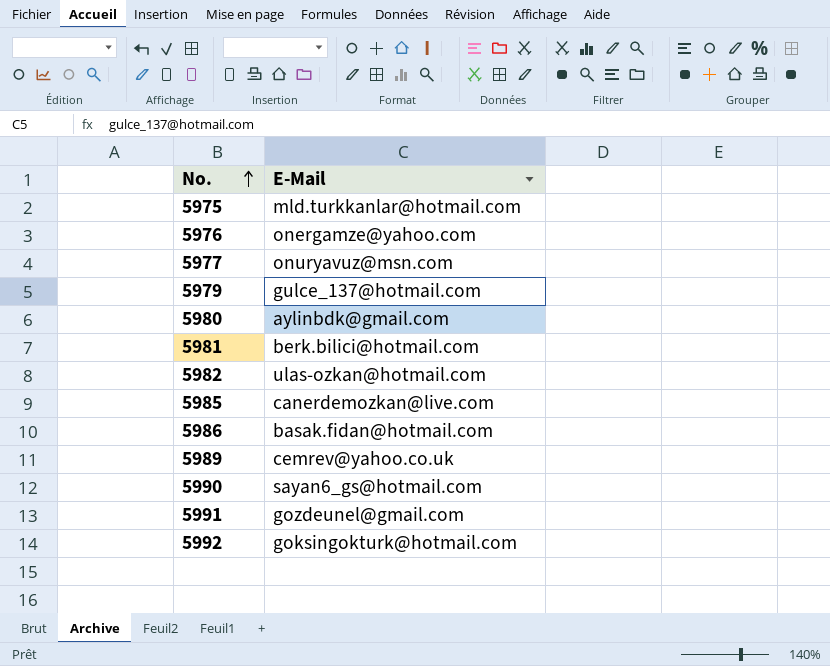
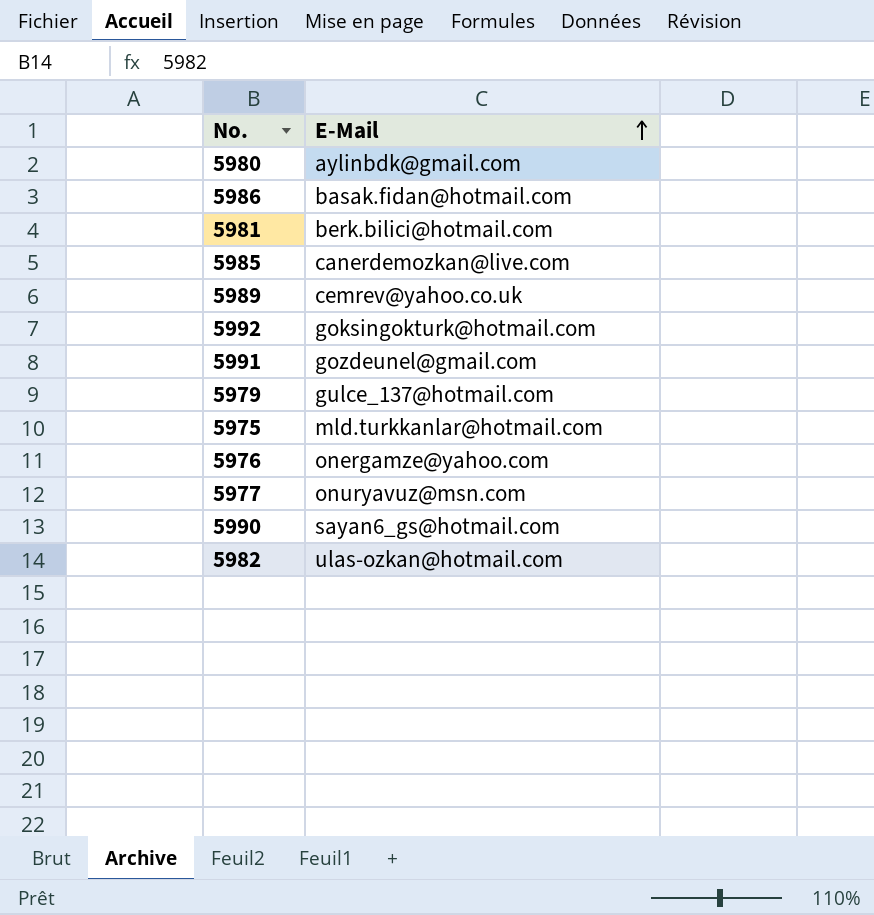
row order: No. ascending -> E-Mail ascending

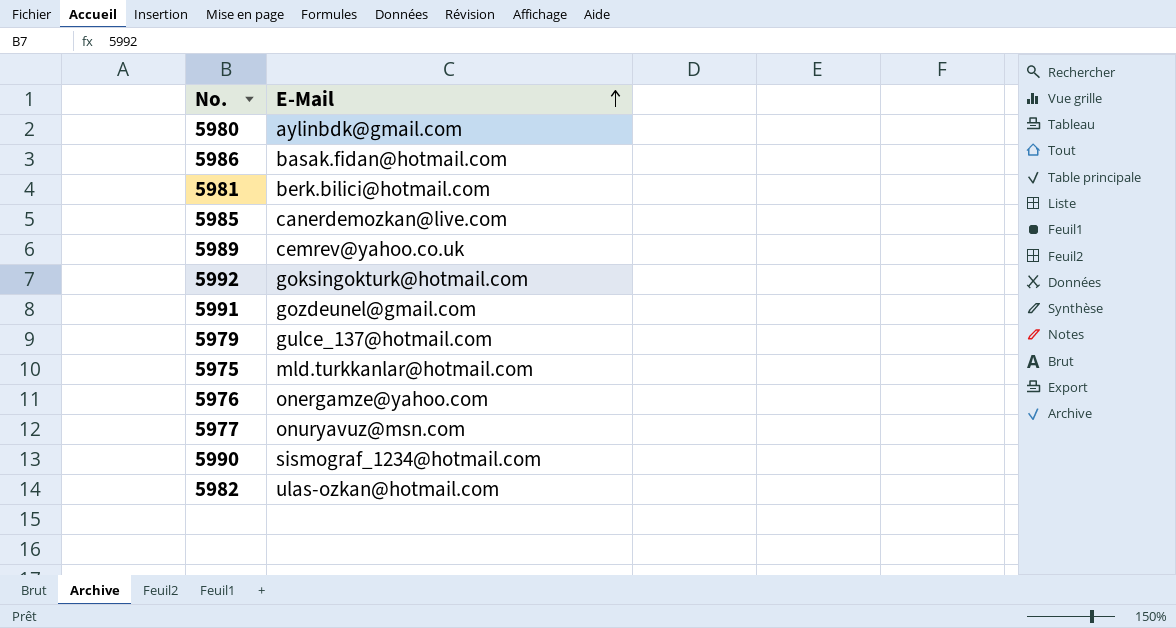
5990 | E-Mail: sayan6_gs@hotmail.com -> sismograf_1234@hotmail.com

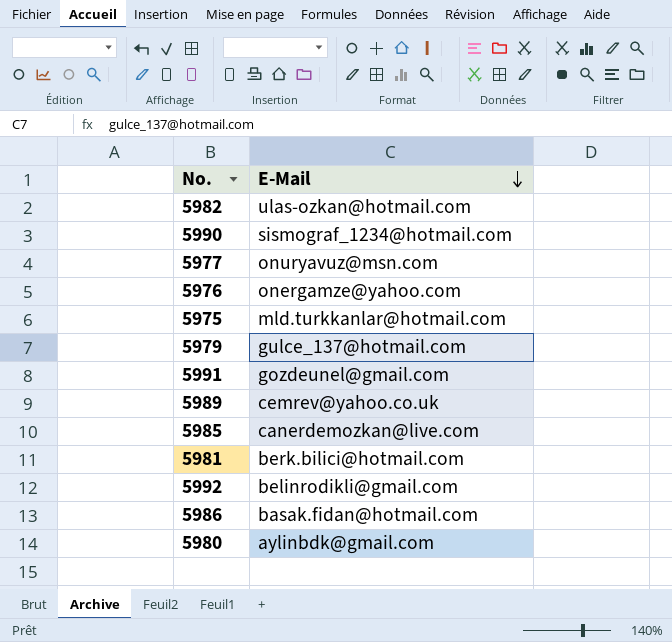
row order: E-Mail ascending -> E-Mail descending
5992 | E-Mail: goksingokturk@hotmail.com -> belinrodikli@gmail.com

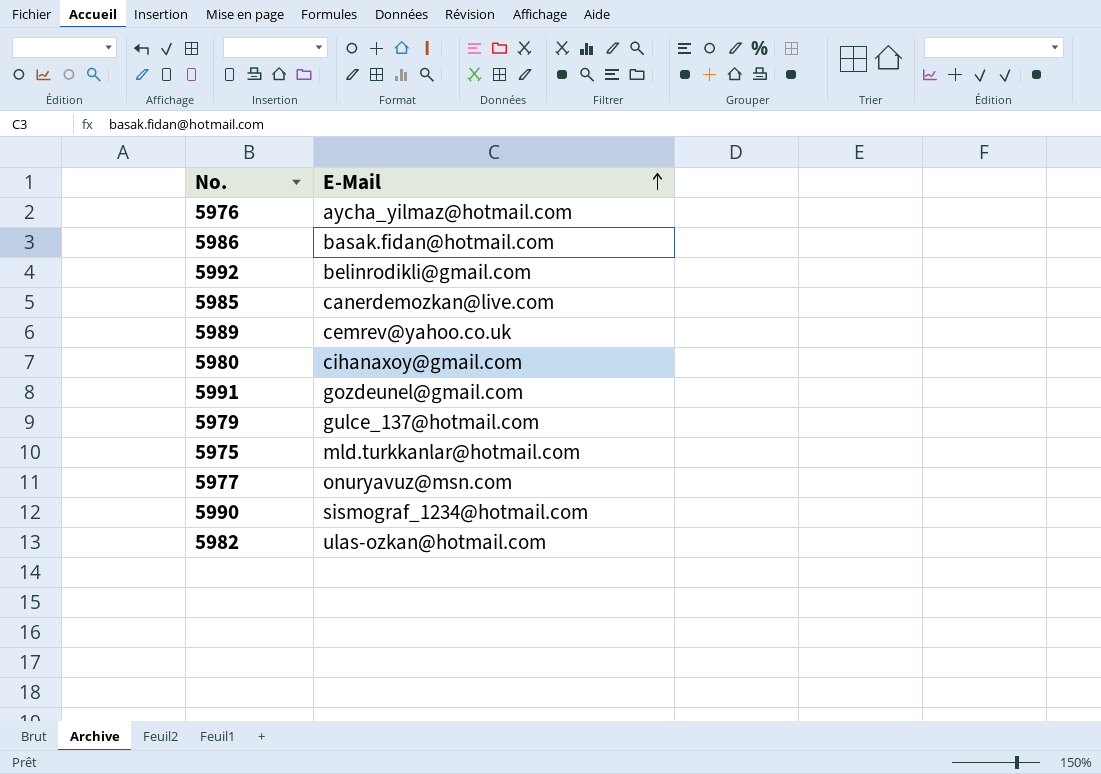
row order: E-Mail descending -> E-Mail ascending
row 5981: berk.bilici@hotmail.com -> none
5976 | E-Mail: onergamze@yahoo.com -> aycha_yilmaz@hotmail.com
5980 | E-Mail: aylinbdk@gmail.com -> cihanaxoy@gmail.com

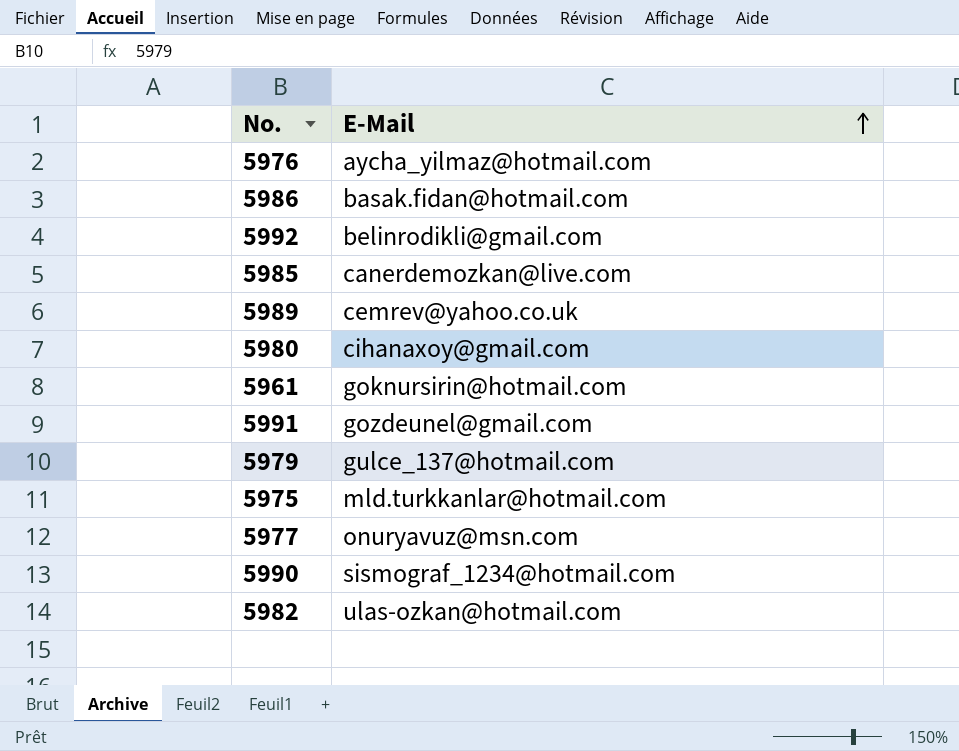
row 5961: none -> goknursirin@hotmail.com

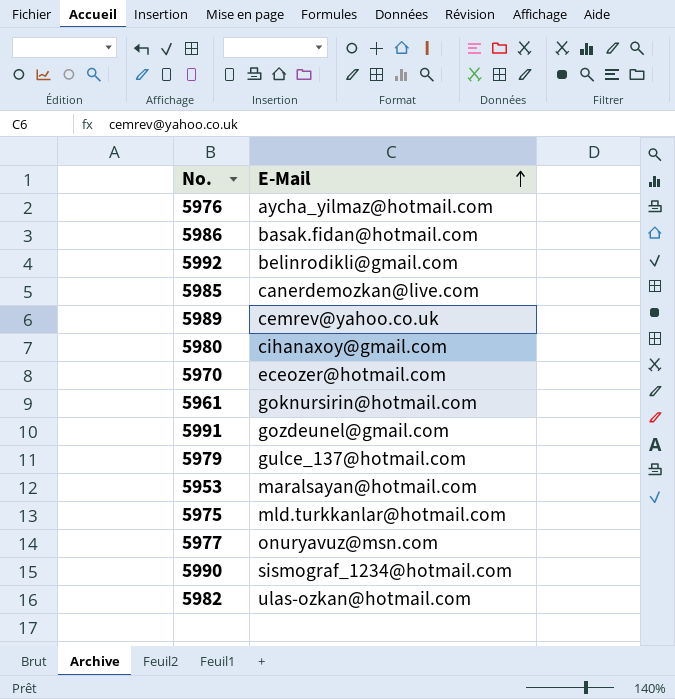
row 5970: none -> eceozer@hotmail.com
row 5953: none -> maralsayan@hotmail.com

